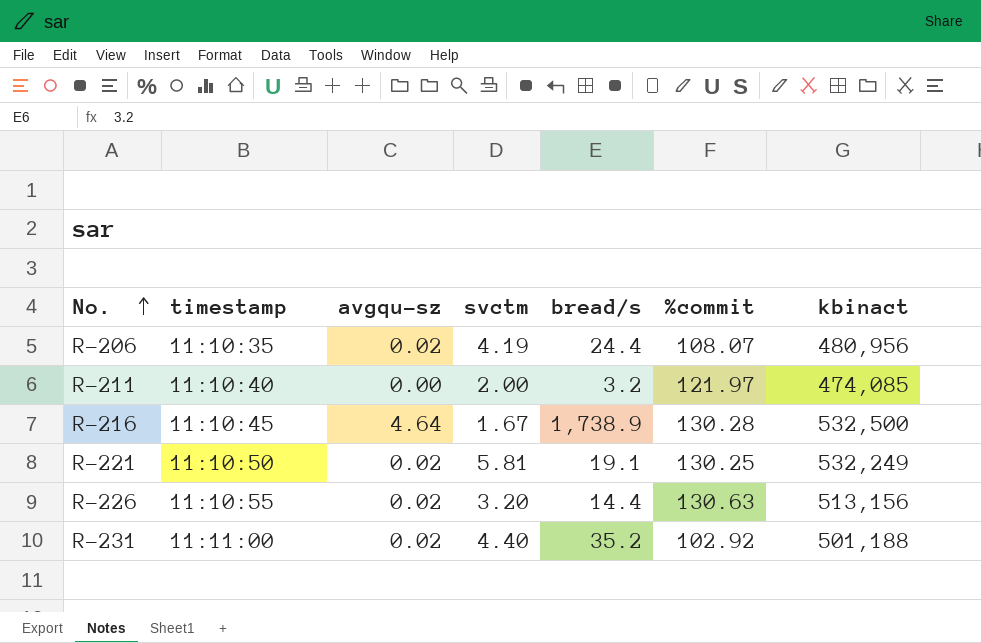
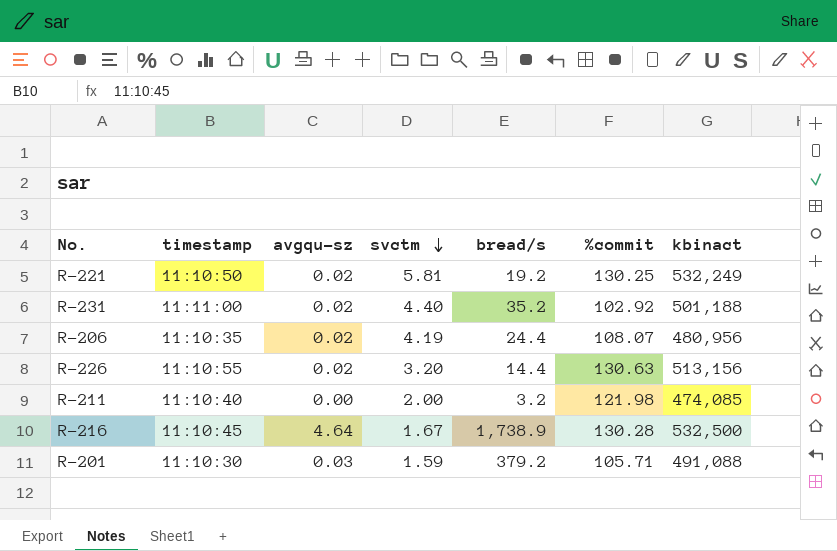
row order: No. ascending -> svctm descending
R-221 | bread/s: 19.1 -> 19.2
R-211 | %commit: 121.97 -> 121.98
row R-201: none -> 11:10:30 | 0.03 | 1.59 | 379.2 | 105.71 | 491,088

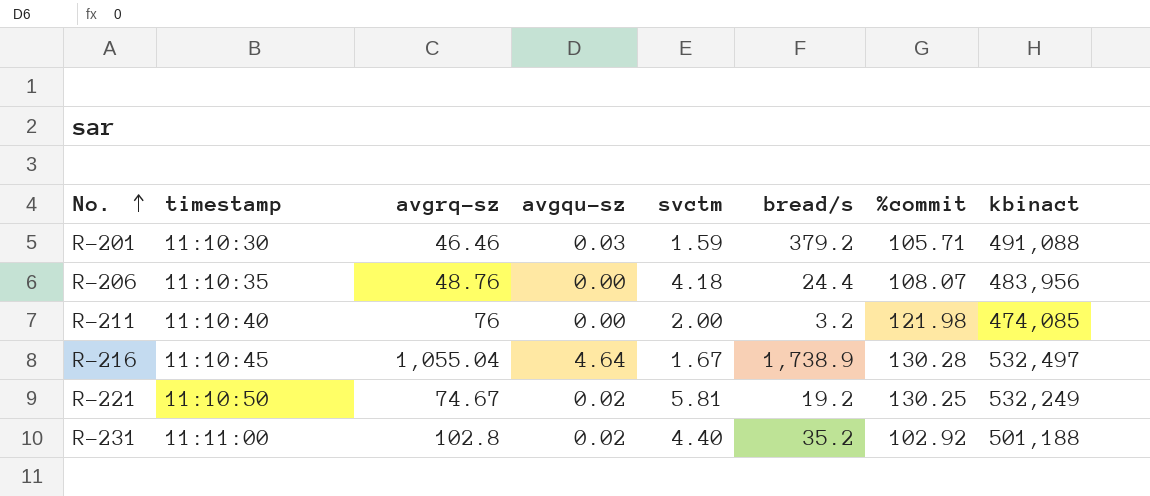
row order: svctm descending -> No. ascending
column avgrq-sz | position: none -> 3
row R-226: 11:10:55 | 0.02 | 3.20 | 14.4 | 130.63 | 513,156 -> none
R-206 | avgqu-sz: 0.02 -> 0.00
R-206 | svctm: 4.19 -> 4.18
R-206 | kbinact: 480,956 -> 483,956
R-216 | kbinact: 532,500 -> 532,497

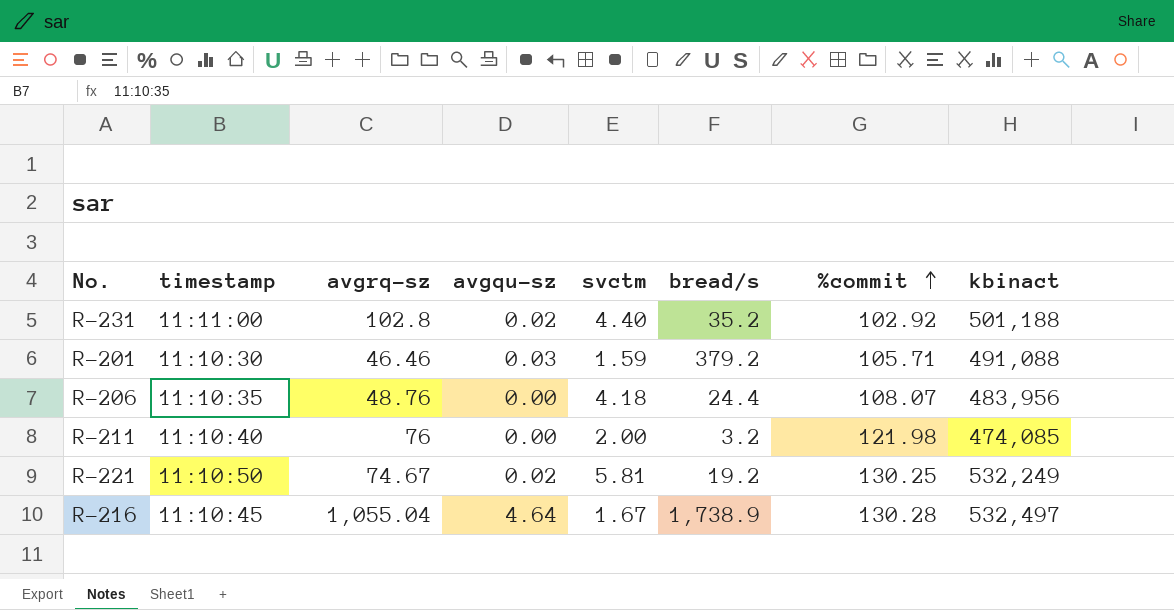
row order: No. ascending -> %commit ascending

